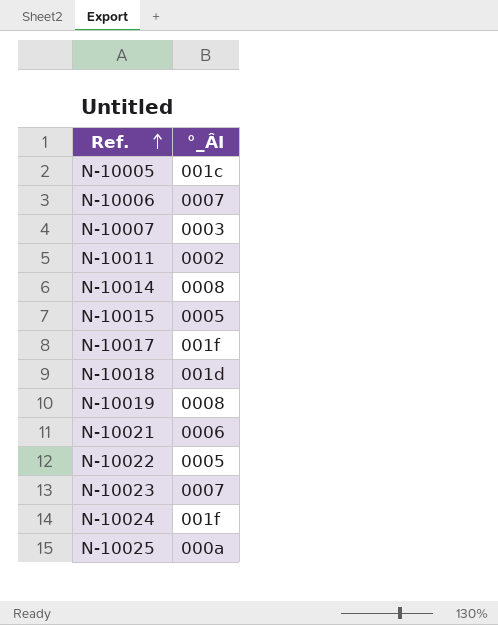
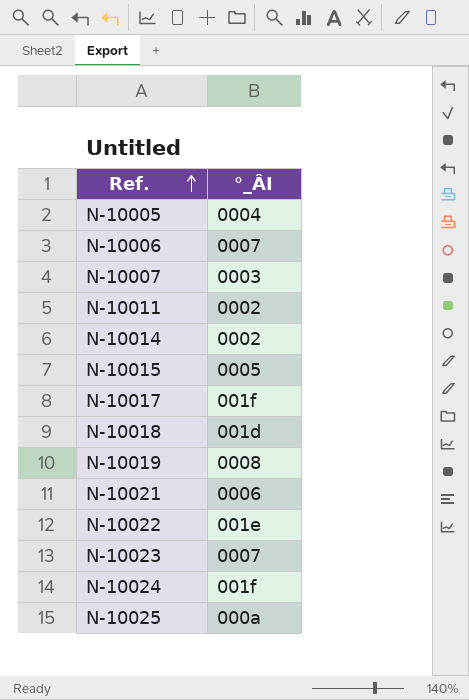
N-10005 | °_ÂI: 001c -> 0004
N-10014 | °_ÂI: 0008 -> 0002
N-10022 | °_ÂI: 0005 -> 001e

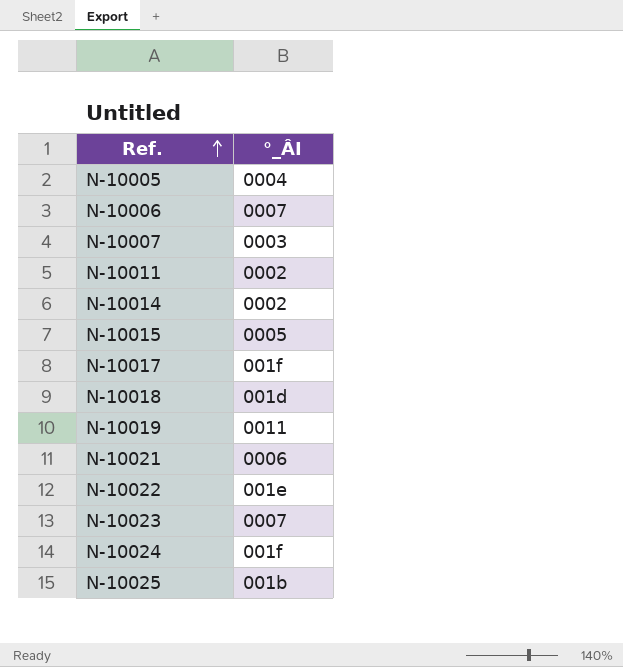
N-10019 | °_ÂI: 0008 -> 0011
N-10025 | °_ÂI: 000a -> 001b

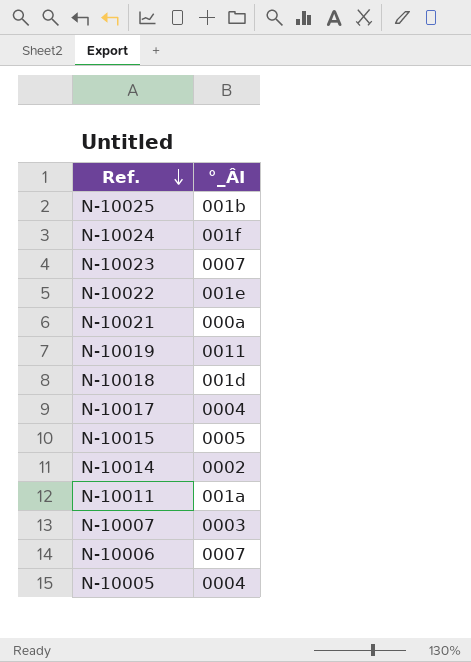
row order: Ref. ascending -> Ref. descending
N-10021 | °_ÂI: 0006 -> 000a
N-10017 | °_ÂI: 001f -> 0004
N-10011 | °_ÂI: 0002 -> 001a

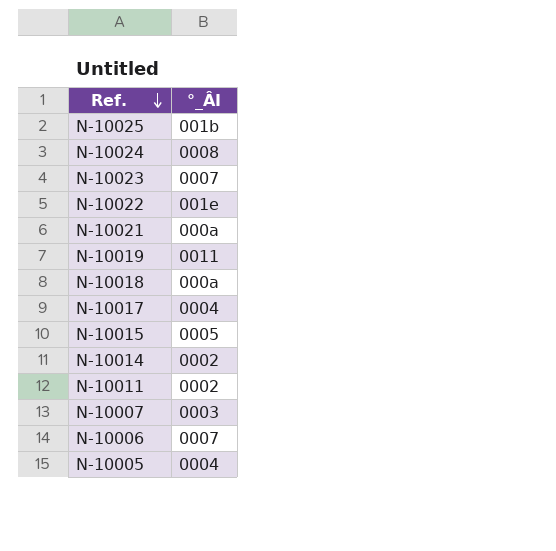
N-10024 | °_ÂI: 001f -> 0008
N-10018 | °_ÂI: 001d -> 000a
N-10011 | °_ÂI: 001a -> 0002

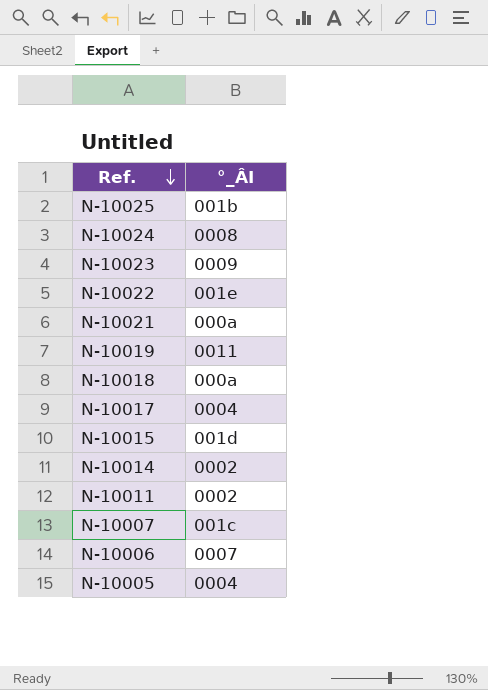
N-10023 | °_ÂI: 0007 -> 0009
N-10015 | °_ÂI: 0005 -> 001d
N-10007 | °_ÂI: 0003 -> 001c

